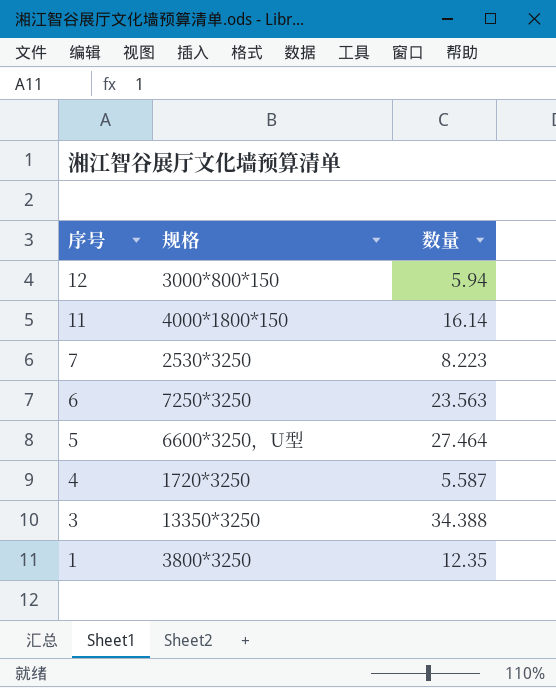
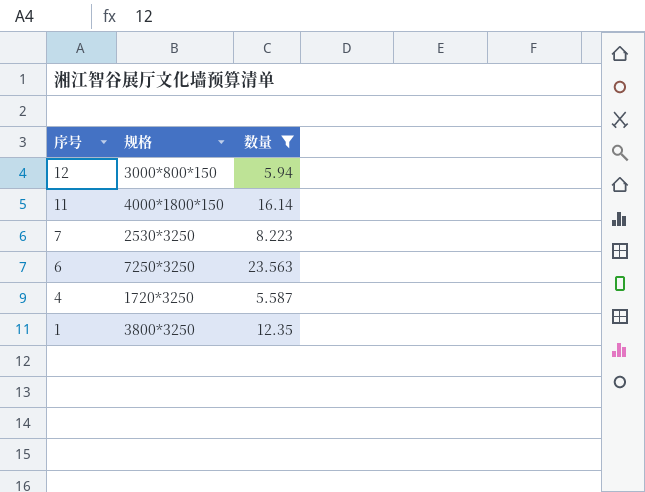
filter: none -> 数量 <= 23.563

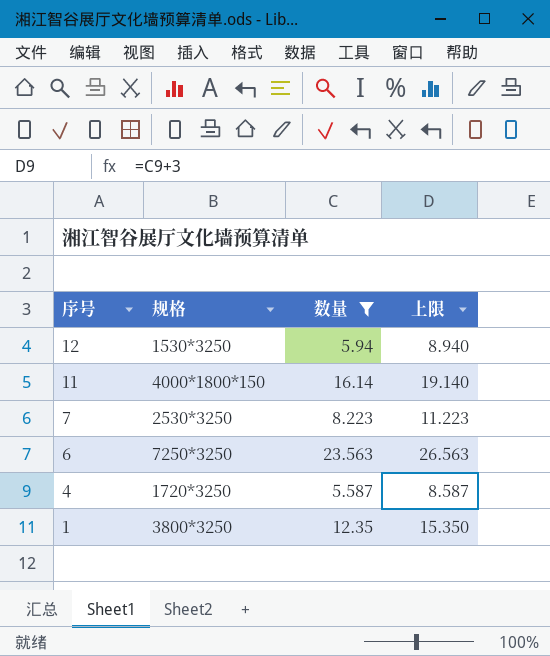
column 上限 | formula: none -> [数量] + 3
12 | 规格: 3000*800*150 -> 1530*3250

